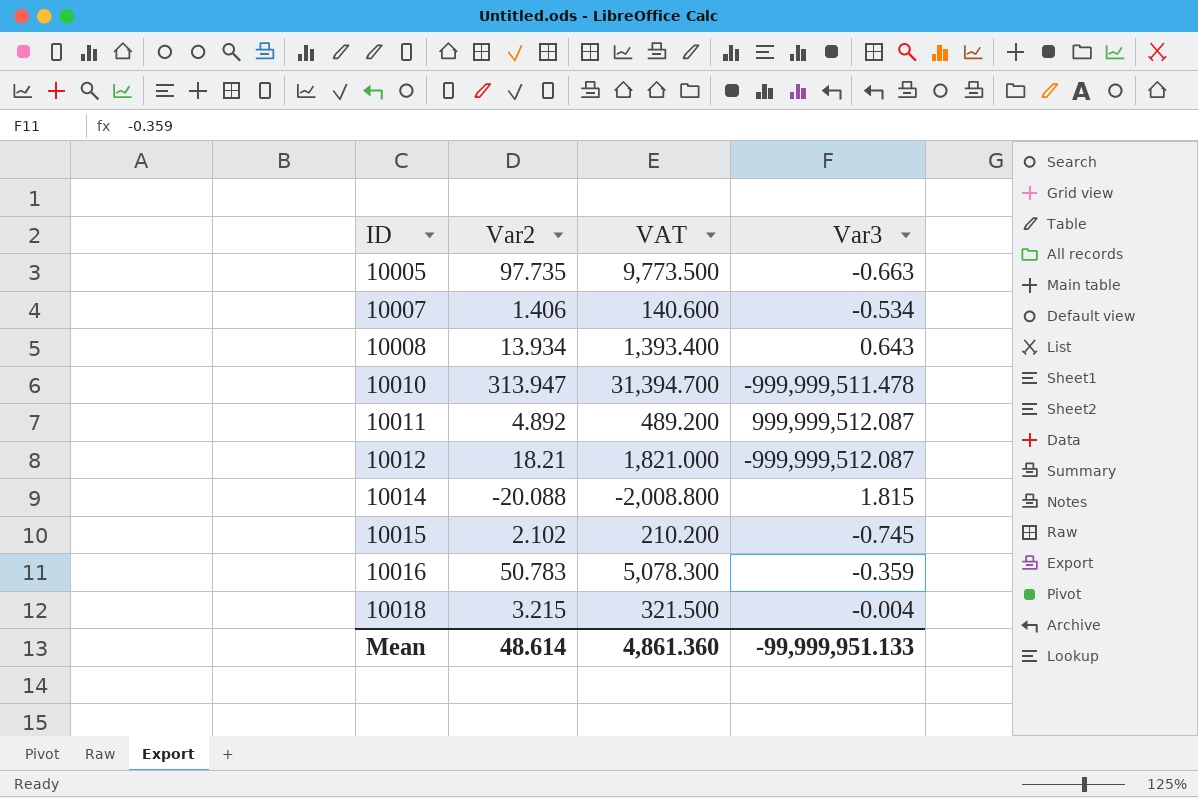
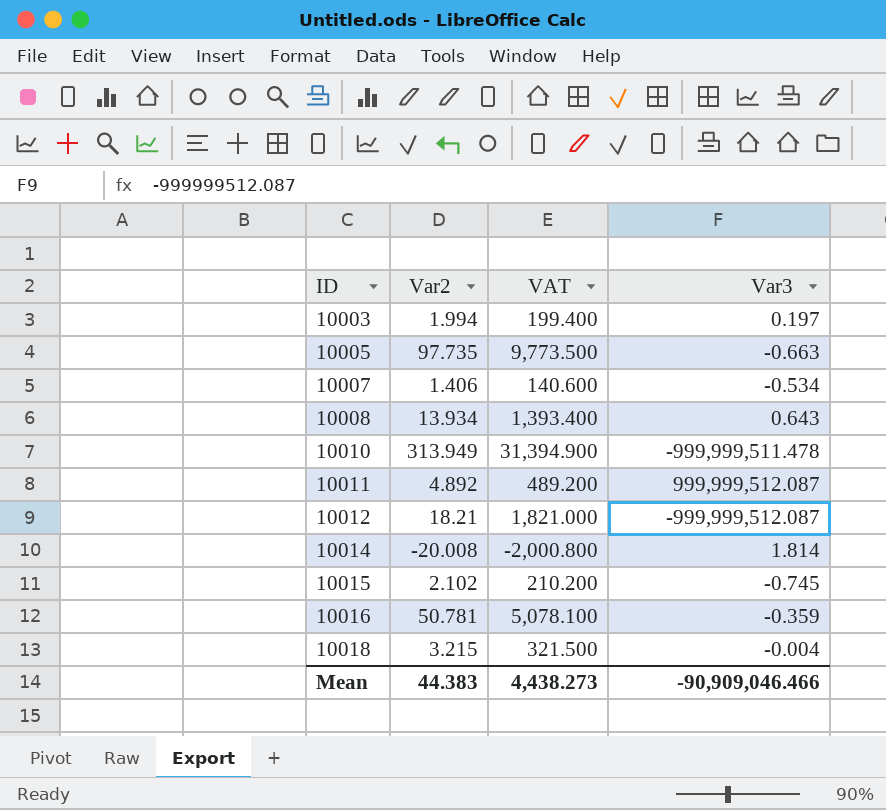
row 10003: none -> 1.994 | 199.400 | 0.197
10010 | Var2: 313.947 -> 313.949
10010 | VAT: 31,394.700 -> 31,394.900
10014 | Var2: -20.088 -> -20.008
10014 | VAT: -2,008.800 -> -2,000.800
10014 | Var3: 1.815 -> 1.814
10016 | Var2: 50.783 -> 50.781
10016 | VAT: 5,078.300 -> 5,078.100
Mean | Var2: 48.614 -> 44.383
Mean | VAT: 4,861.360 -> 4,438.273
Mean | Var3: -99,999,951.133 -> -90,909,046.466

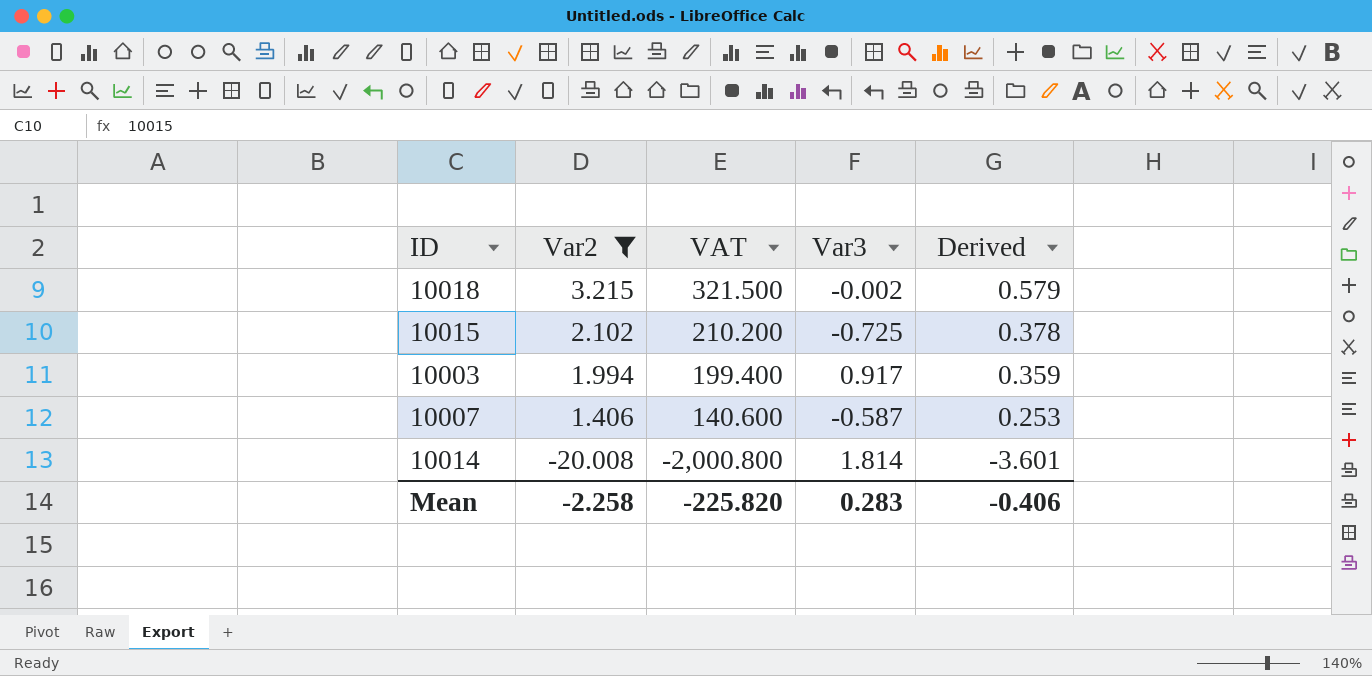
filter: none -> Var2 <= 3.215
row order: ID ascending -> Var2 descending
column Derived | formula: none -> [Var2] * 0.18
10018 | Var3: -0.004 -> -0.002
10015 | Var3: -0.745 -> -0.725
10003 | Var3: 0.197 -> 0.917
10007 | Var3: -0.534 -> -0.587
Mean | Var2: 44.383 -> -2.258
Mean | VAT: 4,438.273 -> -225.820
Mean | Var3: -90,909,046.466 -> 0.283

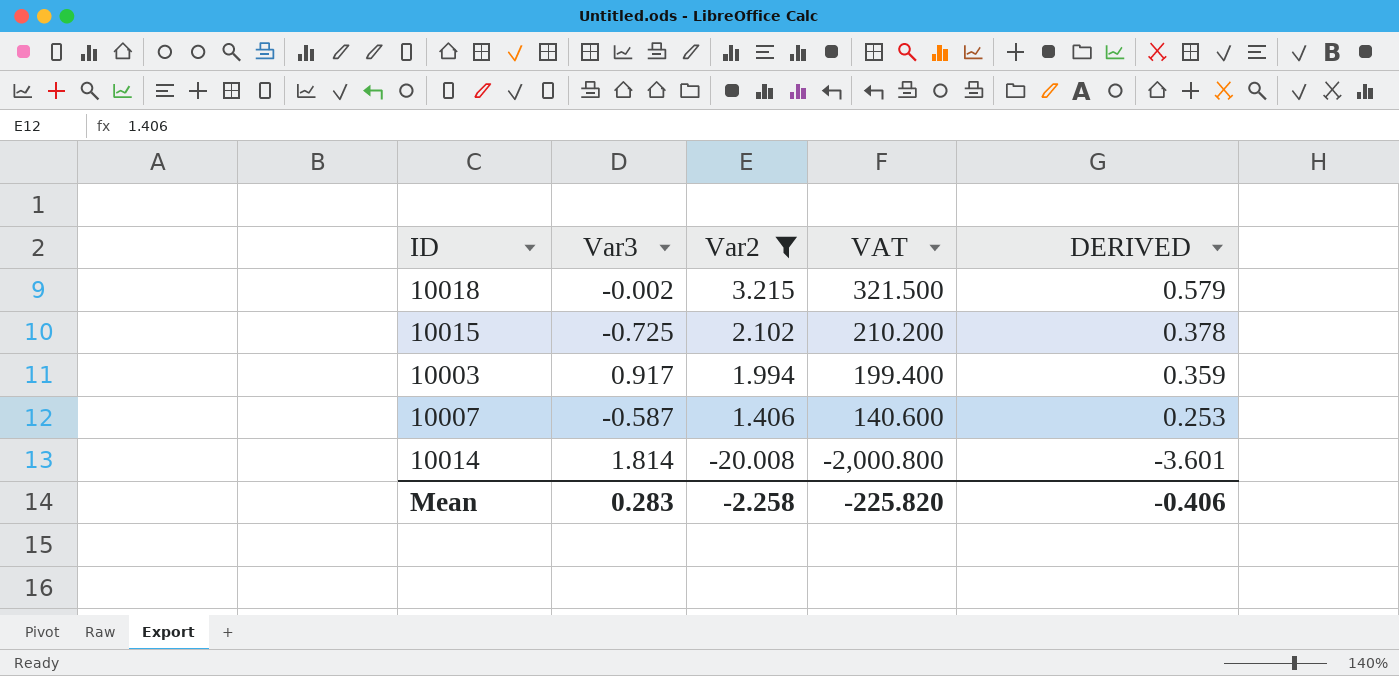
column Var3 | position: 4 -> 2
column name: Derived -> DERIVED

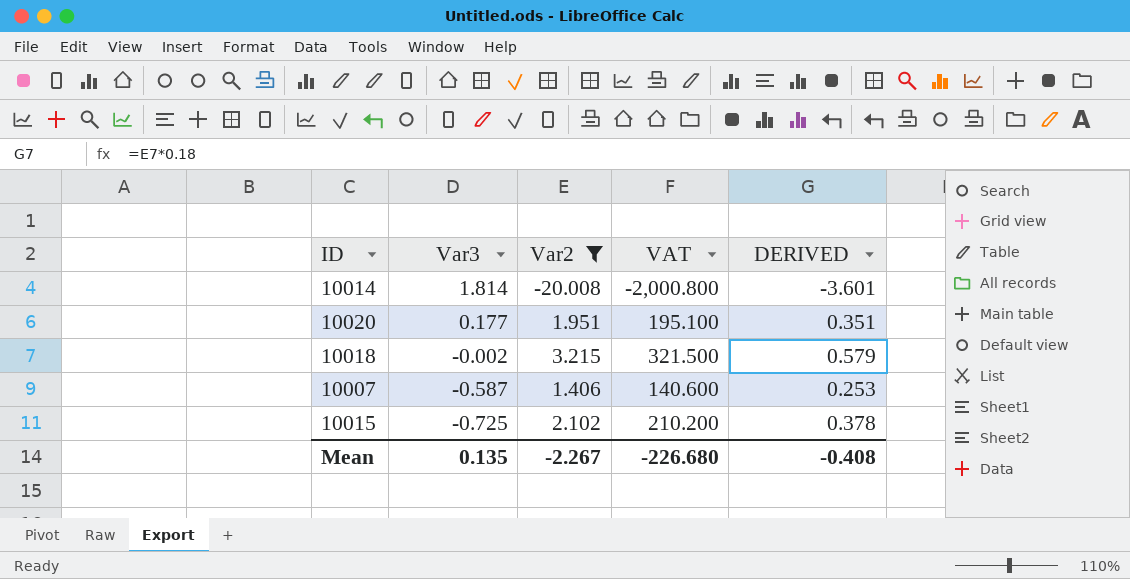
row order: Var2 descending -> Var3 descending
row 10003: 0.917 | 1.994 | 199.400 | 0.359 -> none
row 10020: none -> 0.177 | 1.951 | 195.100 | 0.351
Mean | Var3: 0.283 -> 0.135
Mean | Var2: -2.258 -> -2.267
Mean | VAT: -225.820 -> -226.680
Mean | DERIVED: -0.406 -> -0.408

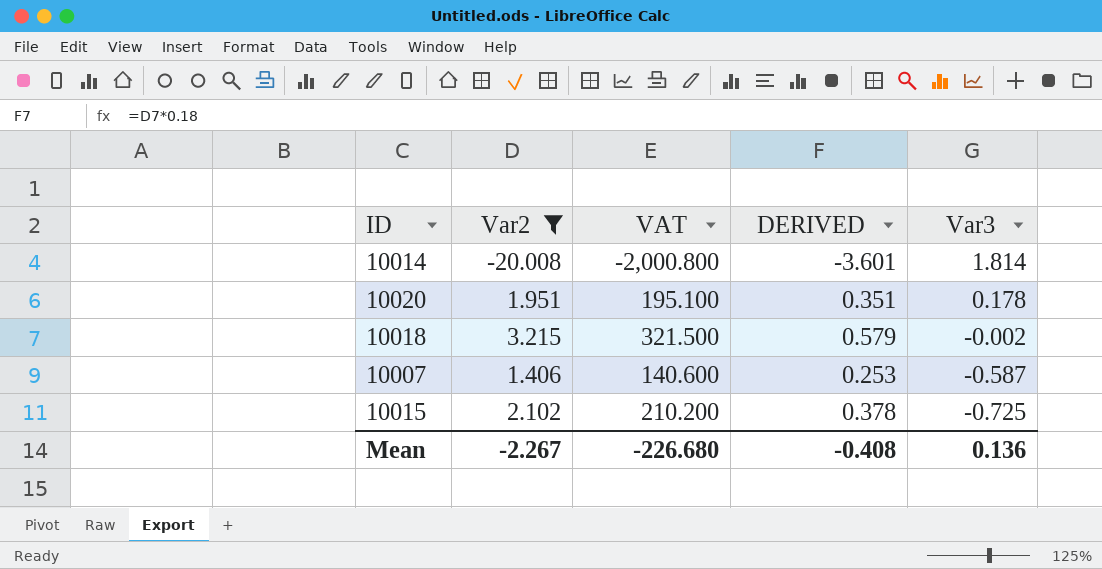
column Var3 | position: 2 -> 5
10020 | Var3: 0.177 -> 0.178
Mean | Var3: 0.135 -> 0.136

